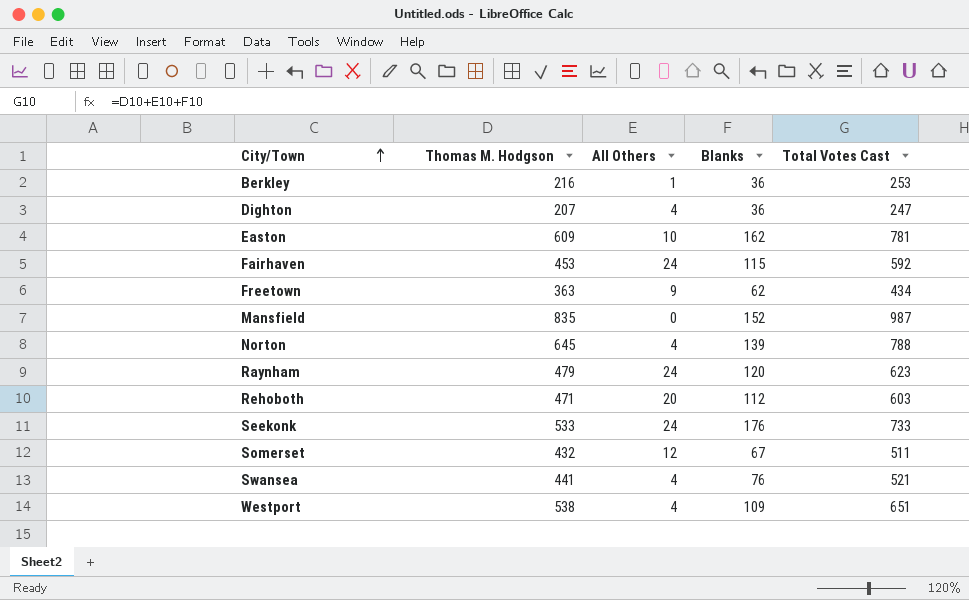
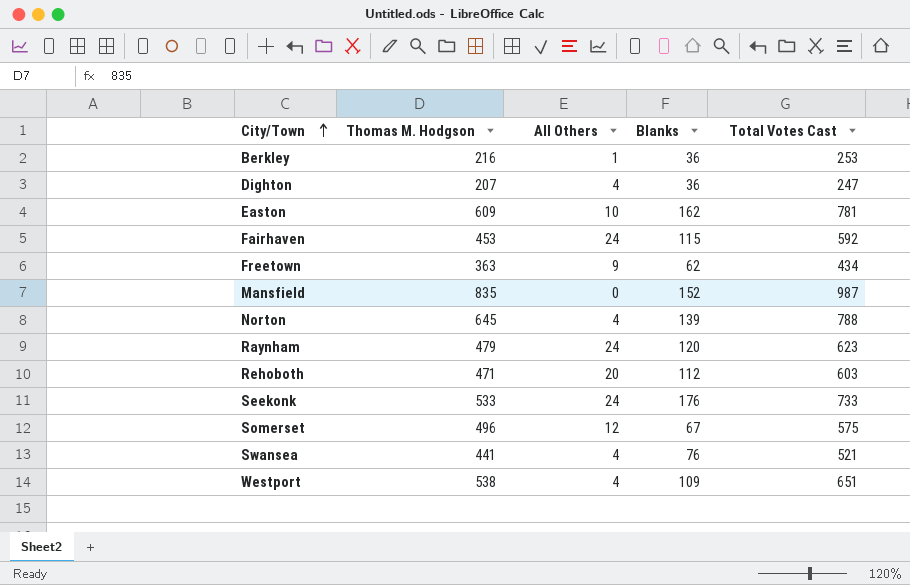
Somerset | Thomas M. Hodgson: 432 -> 496
Somerset | Total Votes Cast: 511 -> 575

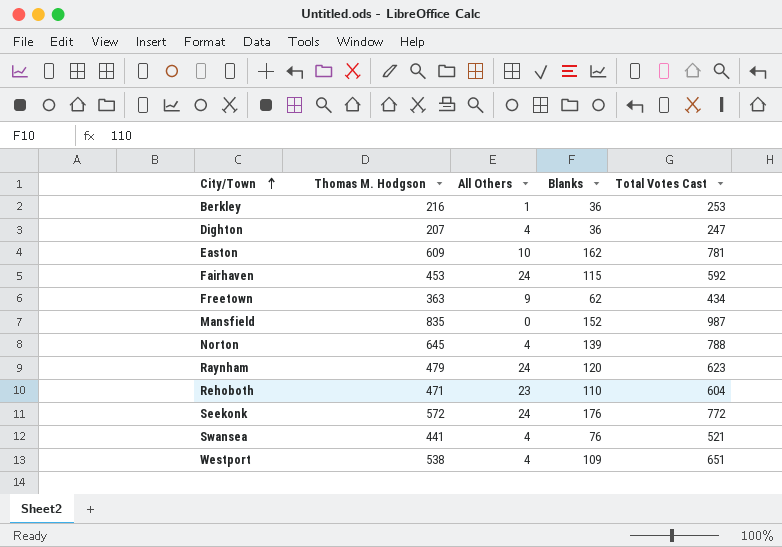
row Somerset: 496 | 12 | 67 | 575 -> none
Rehoboth | All Others: 20 -> 23
Rehoboth | Blanks: 112 -> 110
Rehoboth | Total Votes Cast: 603 -> 604
Seekonk | Thomas M. Hodgson: 533 -> 572
Seekonk | Total Votes Cast: 733 -> 772

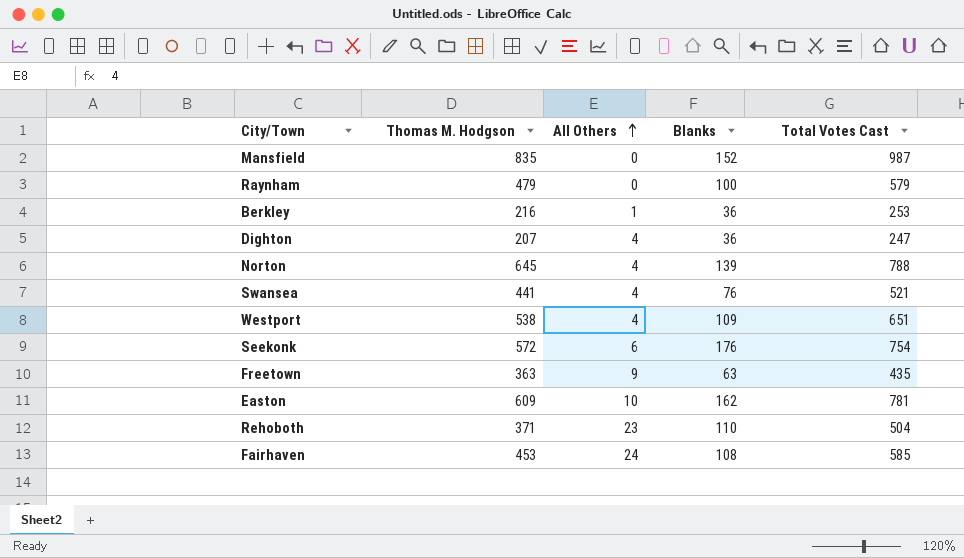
row order: City/Town ascending -> All Others ascending
Raynham | All Others: 24 -> 0
Raynham | Blanks: 120 -> 100
Raynham | Total Votes Cast: 623 -> 579
Seekonk | All Others: 24 -> 6
Seekonk | Total Votes Cast: 772 -> 754
Freetown | Blanks: 62 -> 63
Freetown | Total Votes Cast: 434 -> 435
Rehoboth | Thomas M. Hodgson: 471 -> 371
Rehoboth | Total Votes Cast: 604 -> 504
Fairhaven | Blanks: 115 -> 108
Fairhaven | Total Votes Cast: 592 -> 585

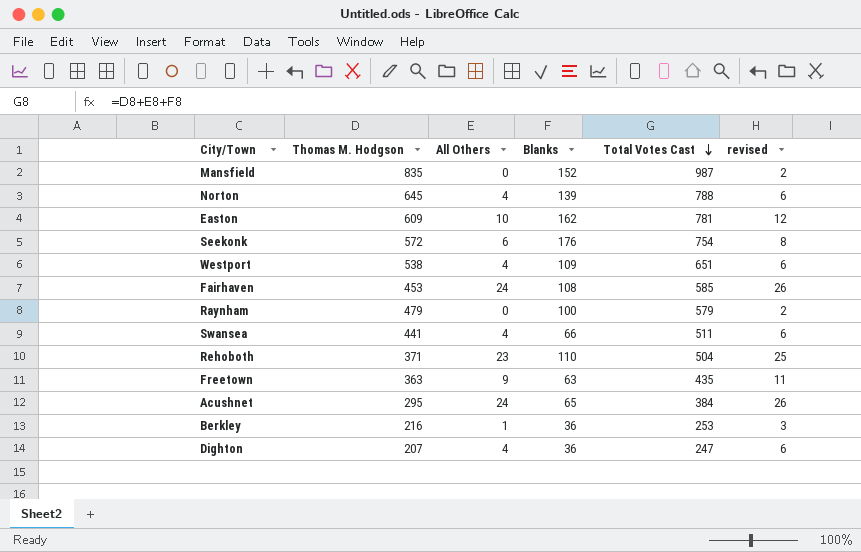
row order: All Others ascending -> Total Votes Cast descending
column revised | formula: none -> [All Others] + 2
Swansea | Blanks: 76 -> 66
Swansea | Total Votes Cast: 521 -> 511
row Acushnet: none -> 295 | 24 | 65 | 384 | 26

